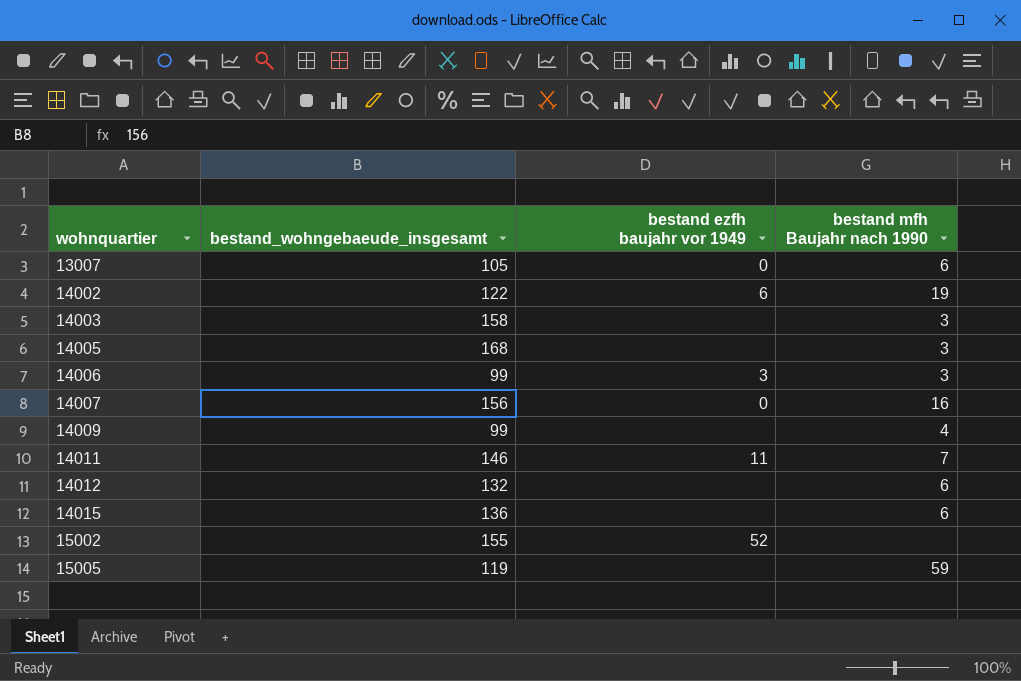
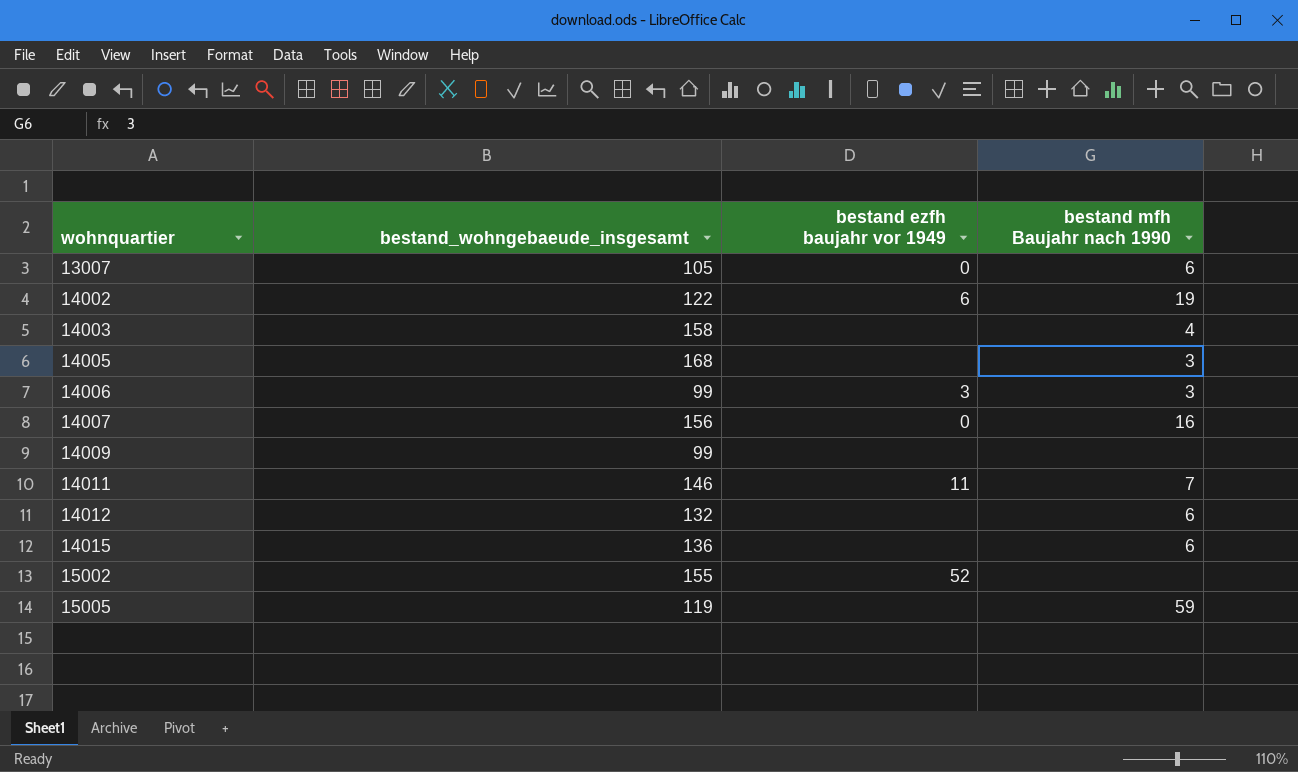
14003 | bestand mfh Baujahr nach 1990: 3 -> 4
14009 | bestand mfh Baujahr nach 1990: 4 -> none

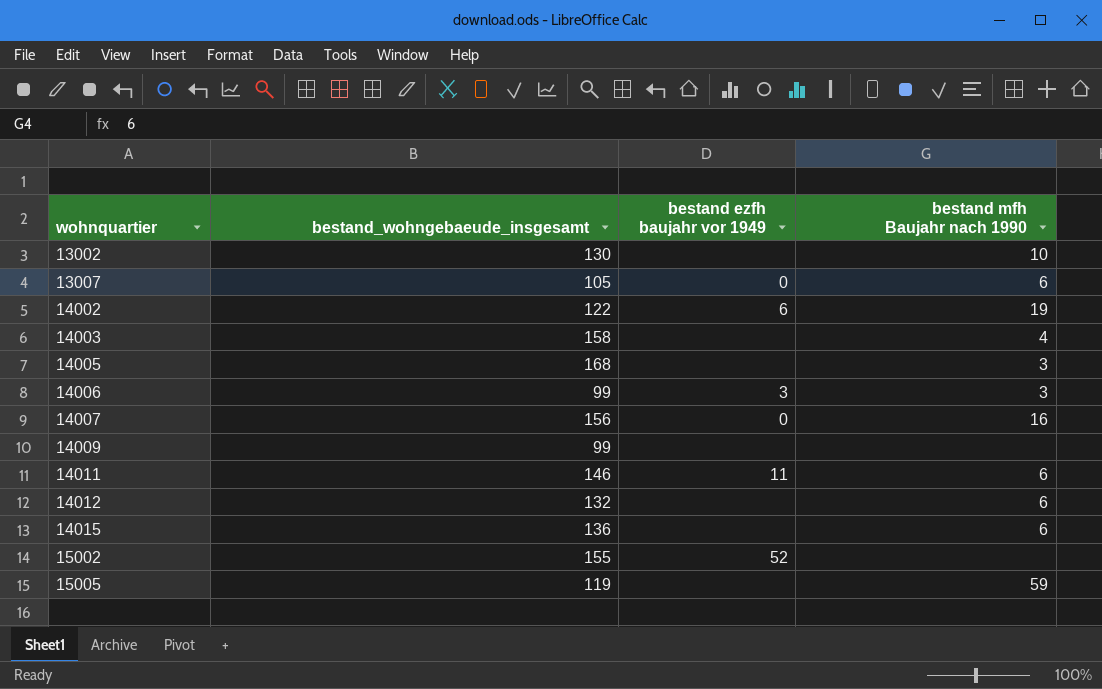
row 13002: none -> 130 | none | 10
14011 | bestand mfh Baujahr nach 1990: 7 -> 6

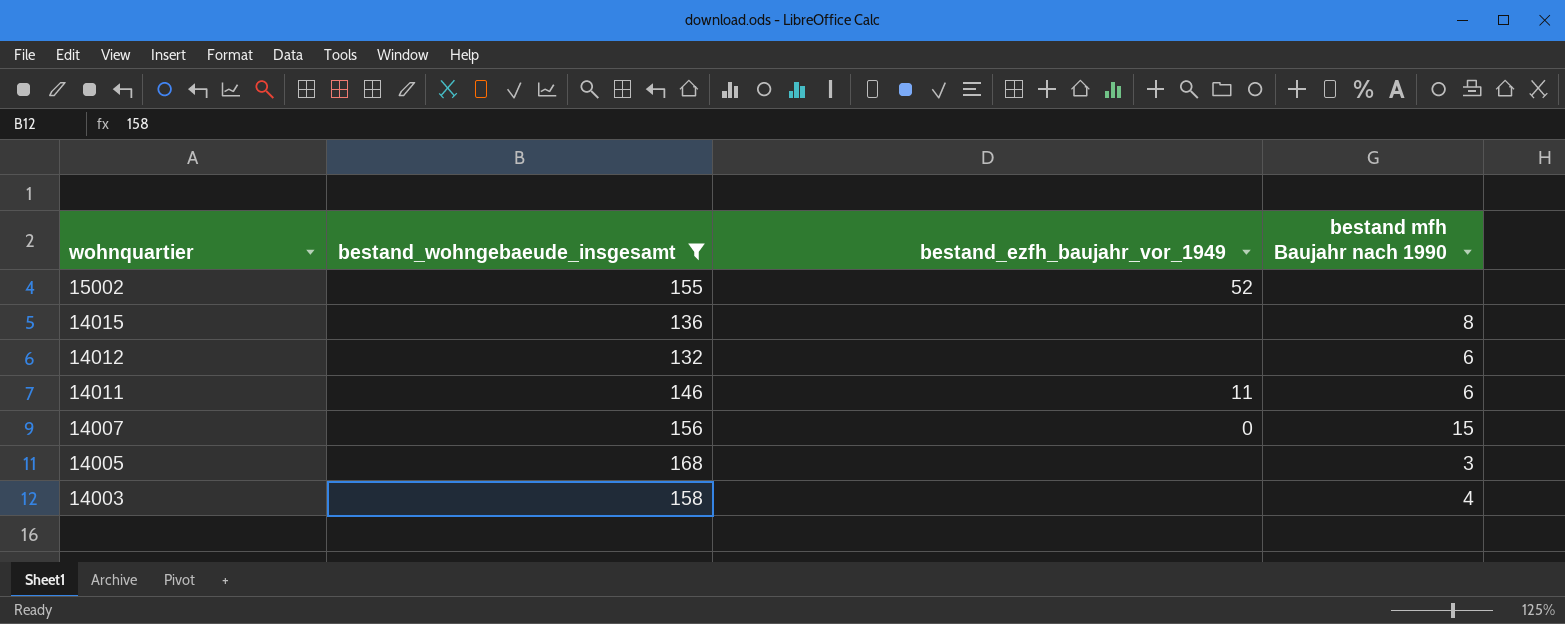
filter: none -> bestand_wohngebaeude_insgesamt >= 132
row order: wohnquartier ascending -> wohnquartier descending
column name: bestand ezfh baujahr vor 1949 -> bestand_ezfh_baujahr_vor_1949
14015 | bestand mfh Baujahr nach 1990: 6 -> 8
14007 | bestand mfh Baujahr nach 1990: 16 -> 15

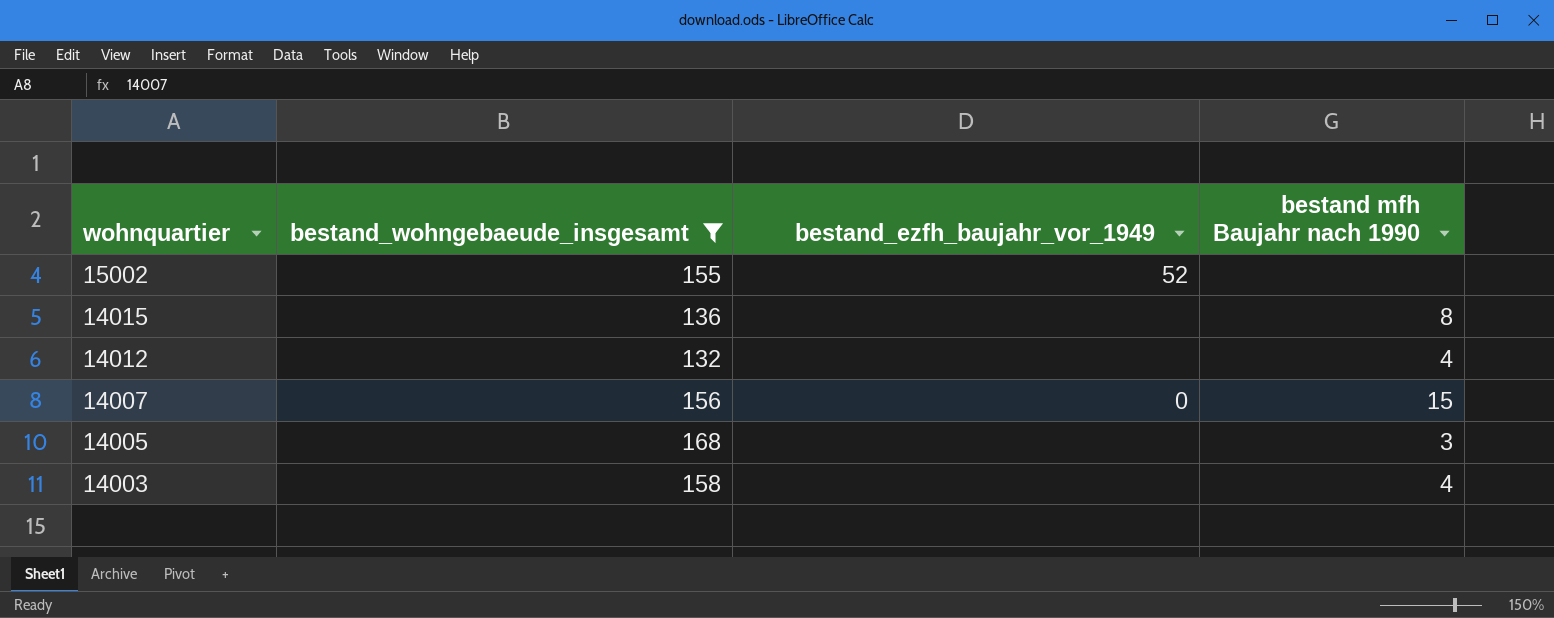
row 14011: 146 | 11 | 6 -> none
14012 | bestand mfh Baujahr nach 1990: 6 -> 4

